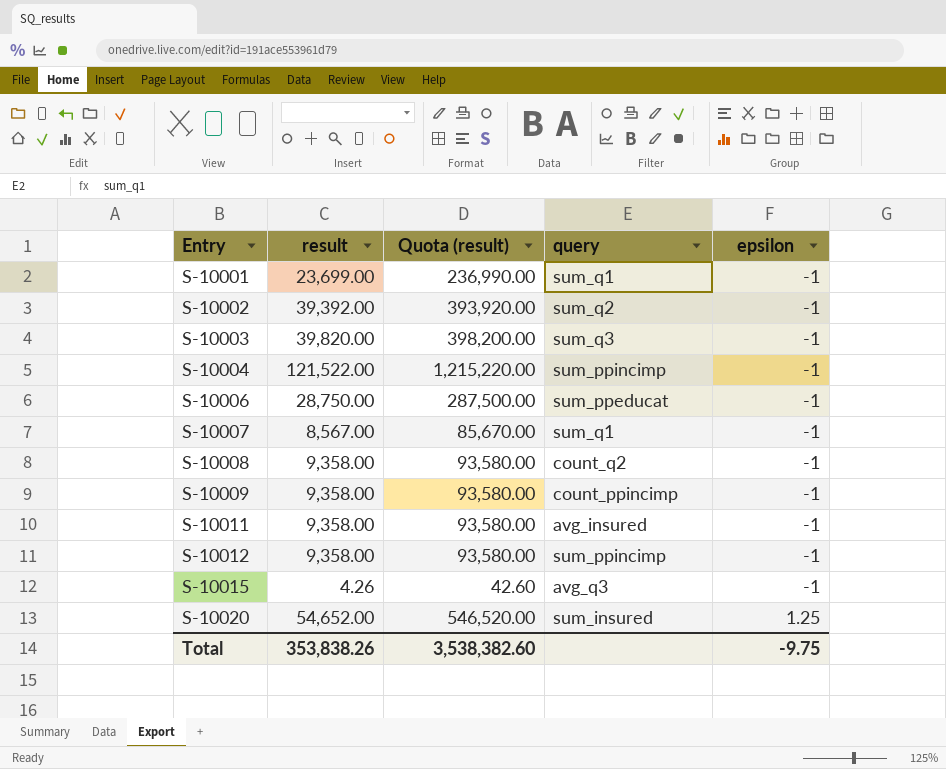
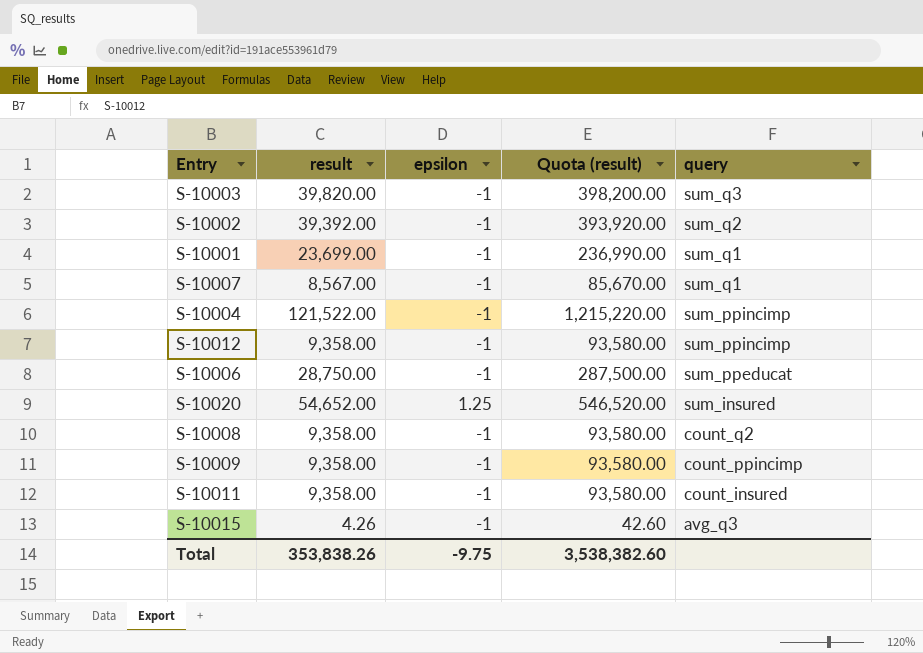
row order: Entry ascending -> query descending
column epsilon | position: 5 -> 3
S-10011 | query: avg_insured -> count_insured

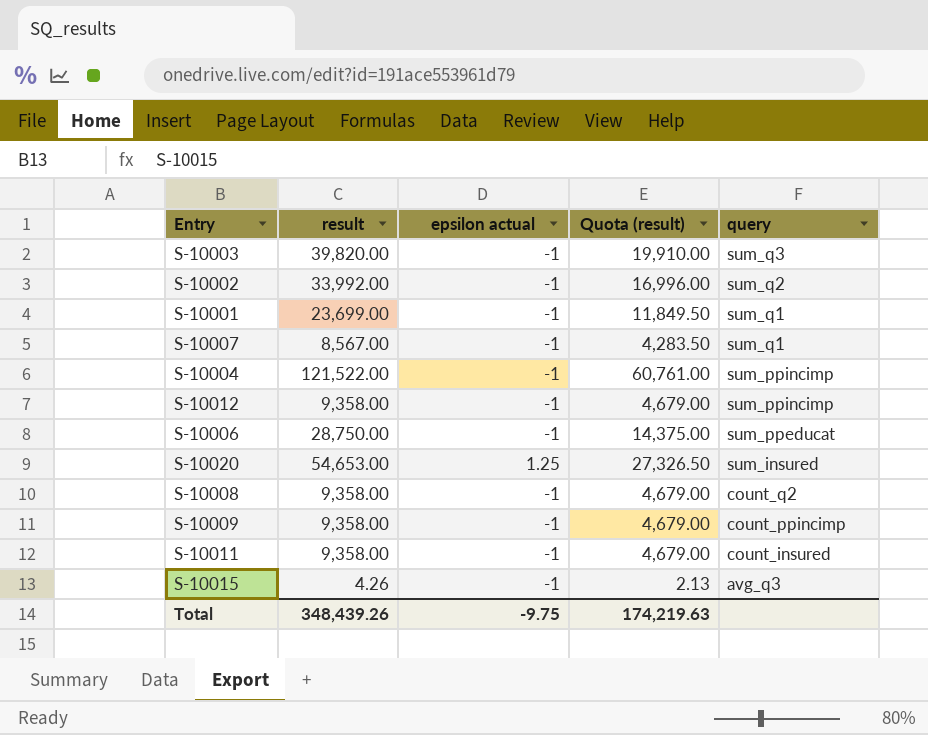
column name: epsilon -> epsilon actual
column Quota (result) | formula: [result] * 10 -> [result] * 0.5
S-10002 | result: 39,392.00 -> 33,992.00
S-10020 | result: 54,652.00 -> 54,653.00
Total | result: 353,838.26 -> 348,439.26
Total | Quota (result): 3,538,382.60 -> 174,219.63

